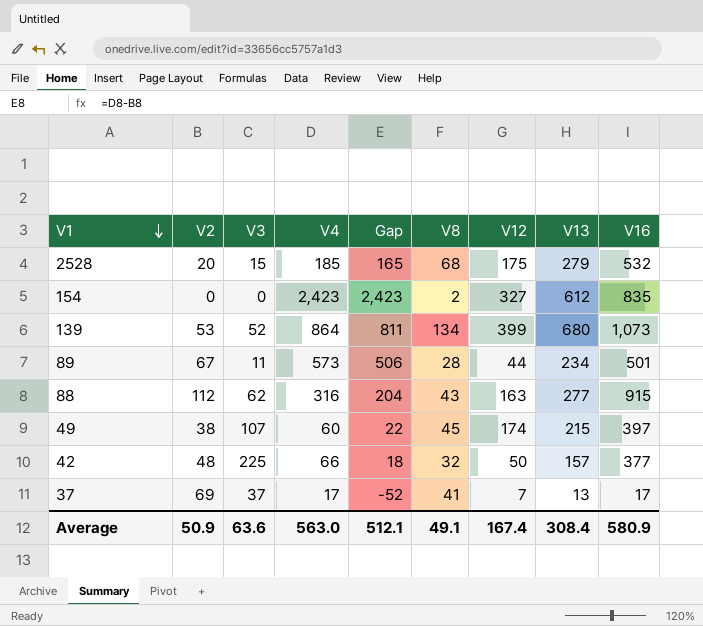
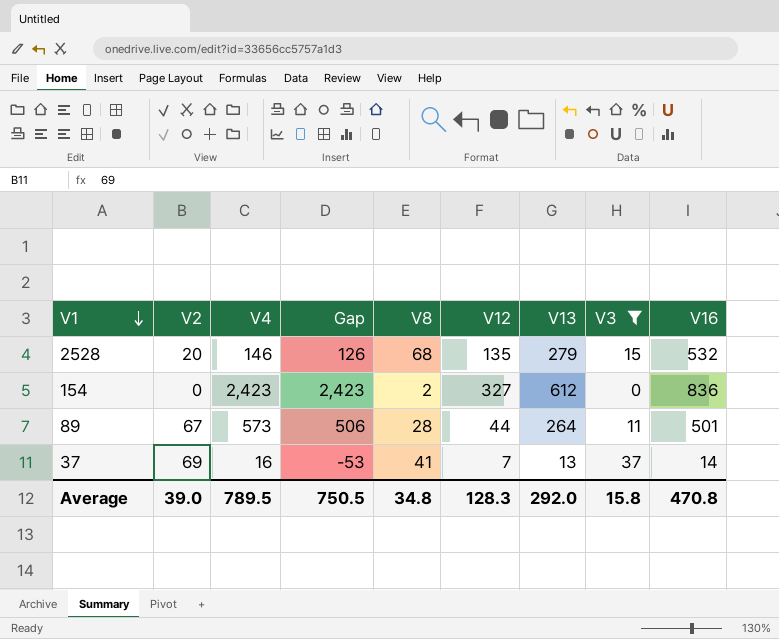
filter: none -> V3 <= 37
column V3 | position: 3 -> 8
2528 | V4: 185 -> 146
2528 | Gap: 165 -> 126
2528 | V12: 175 -> 135
154 | V16: 835 -> 836
89 | V13: 234 -> 264
37 | V4: 17 -> 16
37 | Gap: -52 -> -53
37 | V16: 17 -> 14
Average | V2: 50.9 -> 39.0
Average | V4: 563.0 -> 789.5
Average | Gap: 512.1 -> 750.5
Average | V8: 49.1 -> 34.8
Average | V12: 167.4 -> 128.3
Average | V13: 308.4 -> 292.0
Average | V3: 63.6 -> 15.8
Average | V16: 580.9 -> 470.8

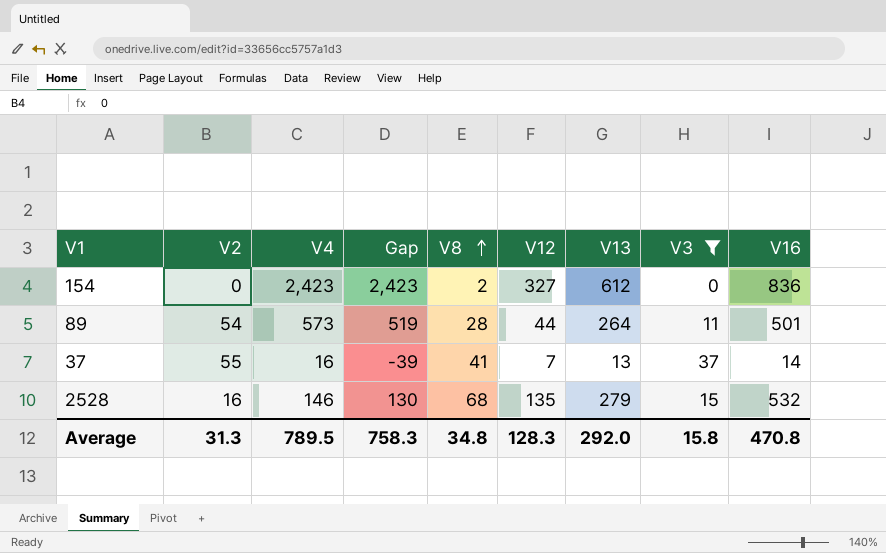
row order: V1 descending -> V8 ascending
89 | V2: 67 -> 54
89 | Gap: 506 -> 519
37 | V2: 69 -> 55
37 | Gap: -53 -> -39
2528 | V2: 20 -> 16
2528 | Gap: 126 -> 130
Average | V2: 39.0 -> 31.3
Average | Gap: 750.5 -> 758.3

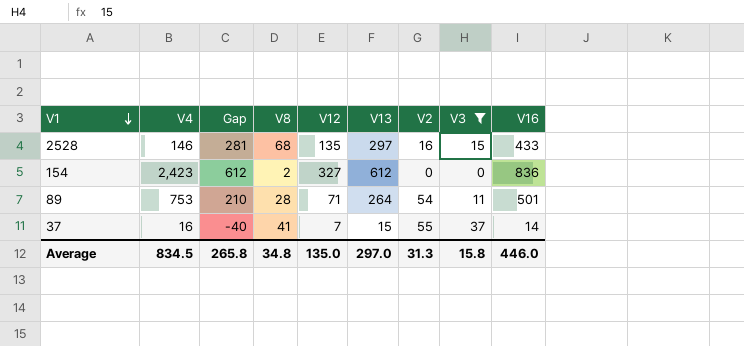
row order: V8 ascending -> V1 descending
column Gap | formula: [V4] - [V2] -> [V13] - [V2]
column V2 | position: 2 -> 7
2528 | V13: 279 -> 297
2528 | V16: 532 -> 433
89 | V4: 573 -> 753
89 | V12: 44 -> 71
37 | V13: 13 -> 15
Average | V4: 789.5 -> 834.5
Average | Gap: 758.3 -> 265.8
Average | V12: 128.3 -> 135.0
Average | V13: 292.0 -> 297.0
Average | V16: 470.8 -> 446.0

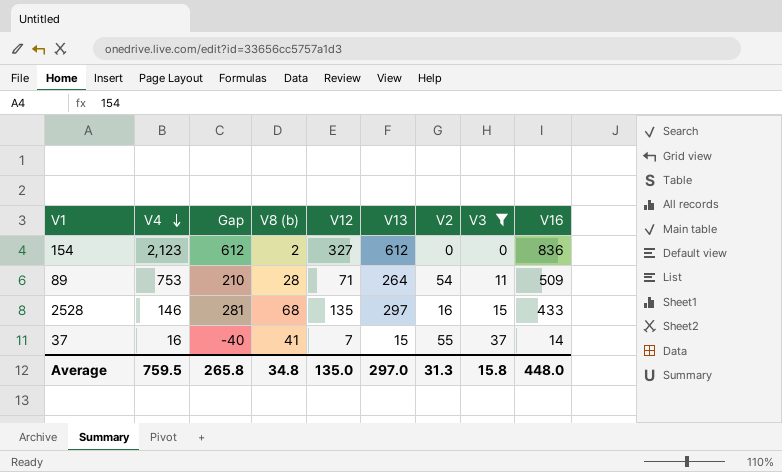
row order: V1 descending -> V4 descending
column name: V8 -> V8 (b)
154 | V4: 2,423 -> 2,123
89 | V16: 501 -> 509
Average | V4: 834.5 -> 759.5
Average | V16: 446.0 -> 448.0

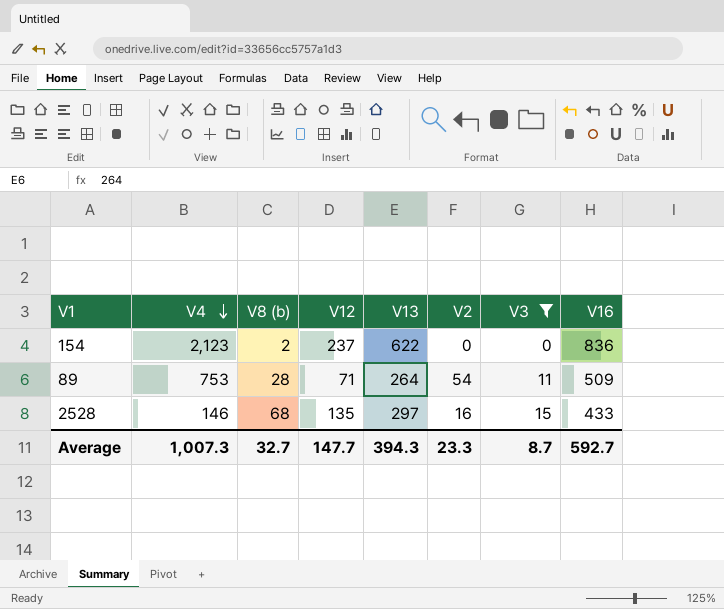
column Gap | formula: [V13] - [V2] -> none
row 37: 16 | -40 | 41 | 7 | 15 | 55 | 37 | 14 -> none
154 | V12: 327 -> 237
154 | V13: 612 -> 622
Average | V4: 759.5 -> 1,007.3
Average | V8 (b): 34.8 -> 32.7
Average | V12: 135.0 -> 147.7
Average | V13: 297.0 -> 394.3
Average | V2: 31.3 -> 23.3
Average | V3: 15.8 -> 8.7
Average | V16: 448.0 -> 592.7

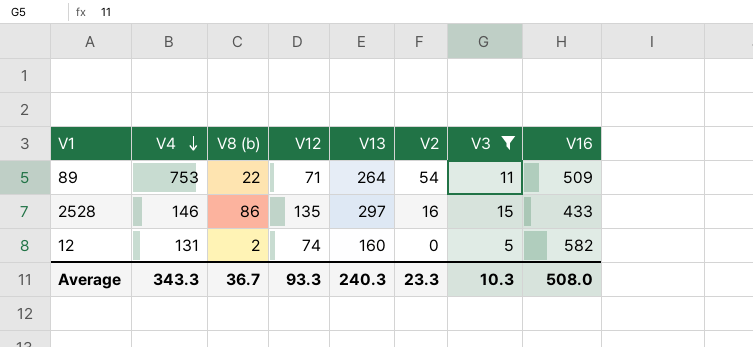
row 154: 2,123 | 2 | 237 | 622 | 0 | 0 | 836 -> none
89 | V8 (b): 28 -> 22
2528 | V8 (b): 68 -> 86
row 12: none -> 131 | 2 | 74 | 160 | 0 | 5 | 582
Average | V4: 1,007.3 -> 343.3
Average | V8 (b): 32.7 -> 36.7
Average | V12: 147.7 -> 93.3
Average | V13: 394.3 -> 240.3
Average | V3: 8.7 -> 10.3
Average | V16: 592.7 -> 508.0

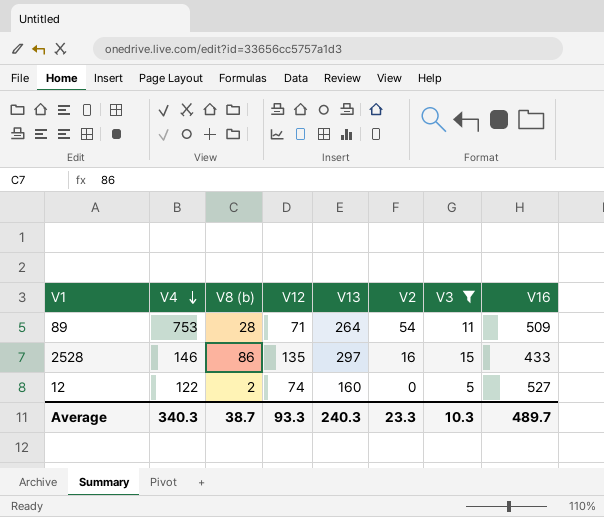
89 | V8 (b): 22 -> 28
12 | V4: 131 -> 122
12 | V16: 582 -> 527
Average | V4: 343.3 -> 340.3
Average | V8 (b): 36.7 -> 38.7
Average | V16: 508.0 -> 489.7

